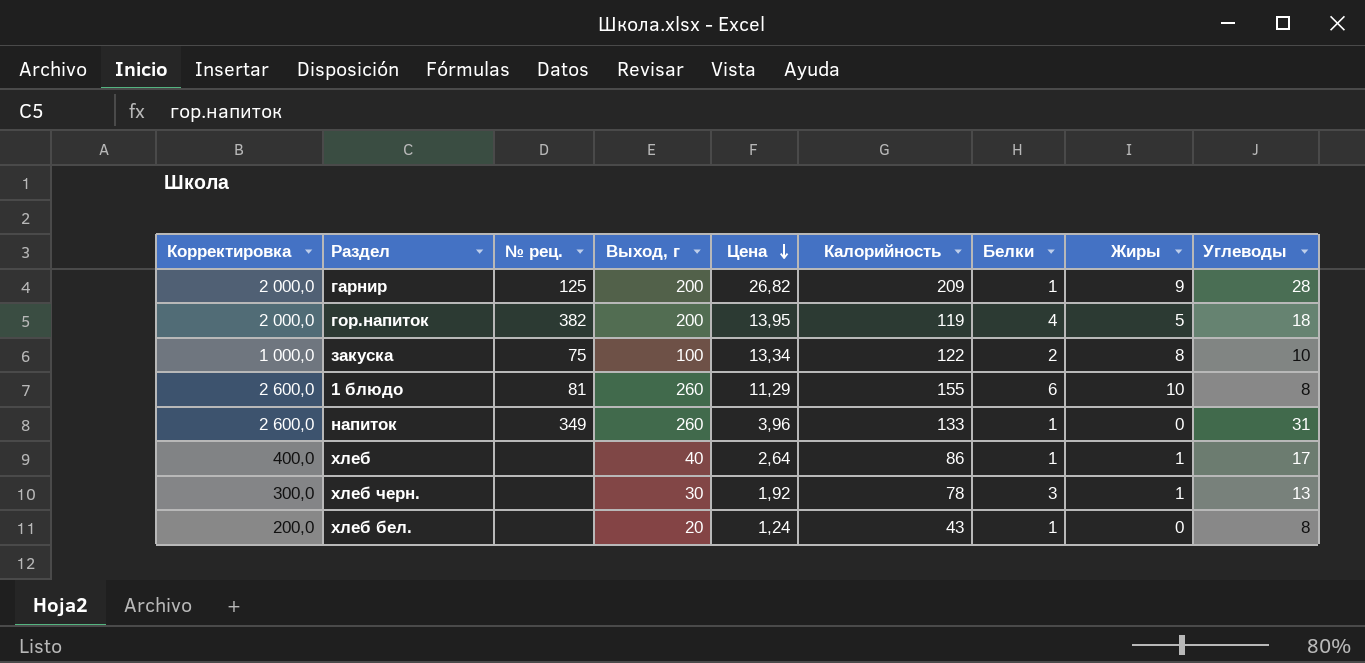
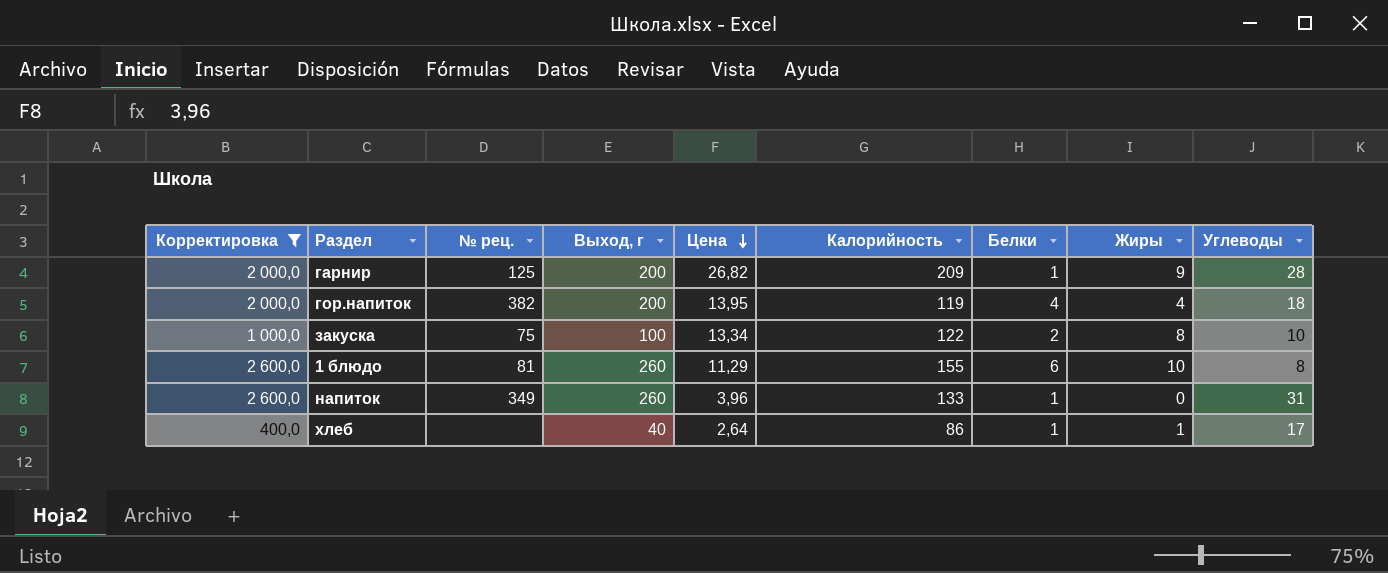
filter: none -> Корректировка >= 400,0
гор.напиток | Жиры: 5 -> 4

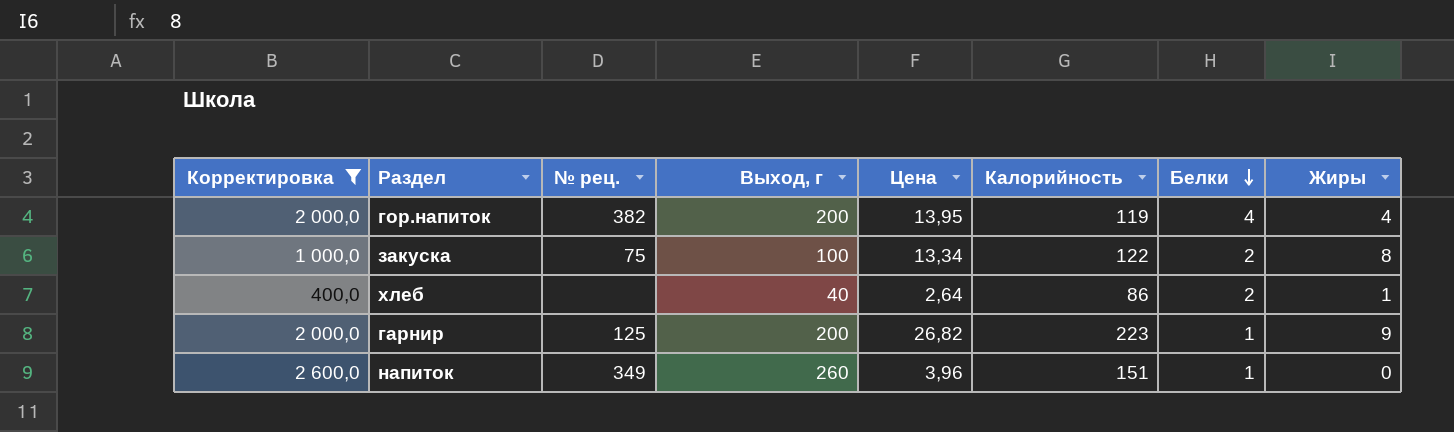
row order: Цена descending -> Белки descending
column Углеводы | position: 9 -> none
row 1 блюдо: 2 600,0 | 81 | 260 | 11,29 | 155 | 6 | 10 | 8 -> none
хлеб | Белки: 1 -> 2
гарнир | Калорийность: 209 -> 223
напиток | Калорийность: 133 -> 151

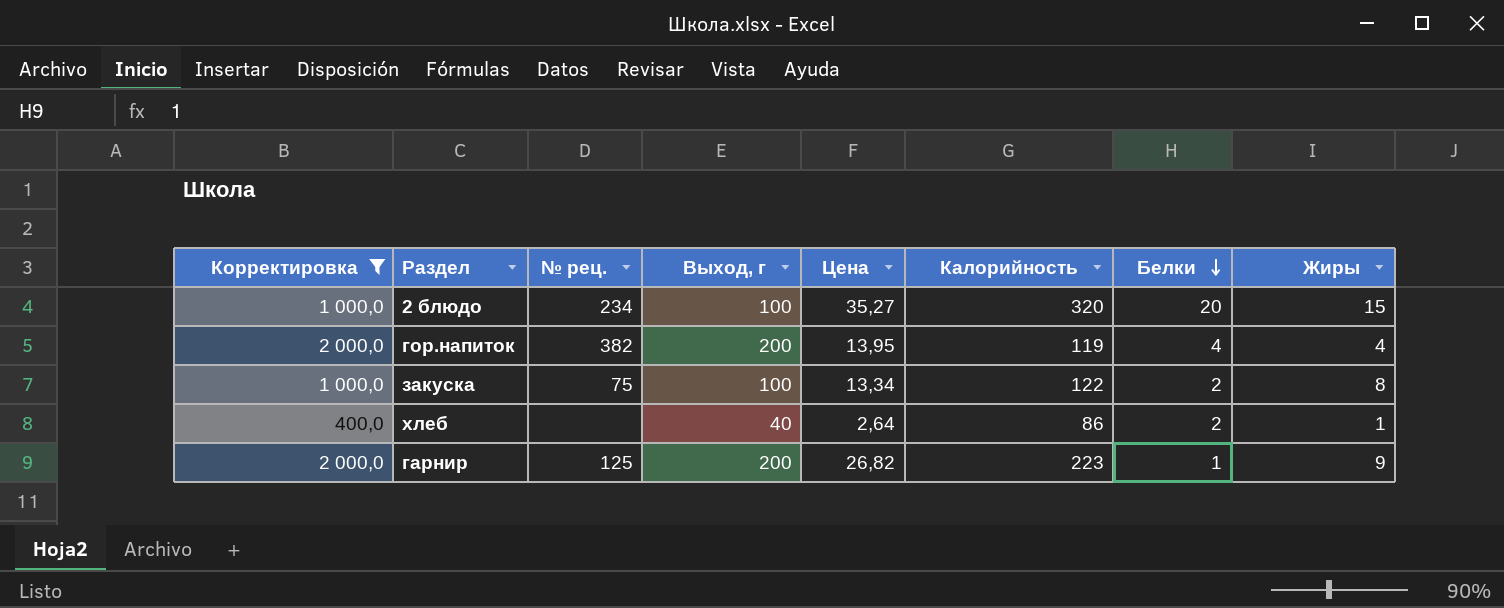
row напиток: 2 600,0 | 349 | 260 | 3,96 | 151 | 1 | 0 -> none
row 2 блюдо: none -> 1 000,0 | 234 | 100 | 35,27 | 320 | 20 | 15

